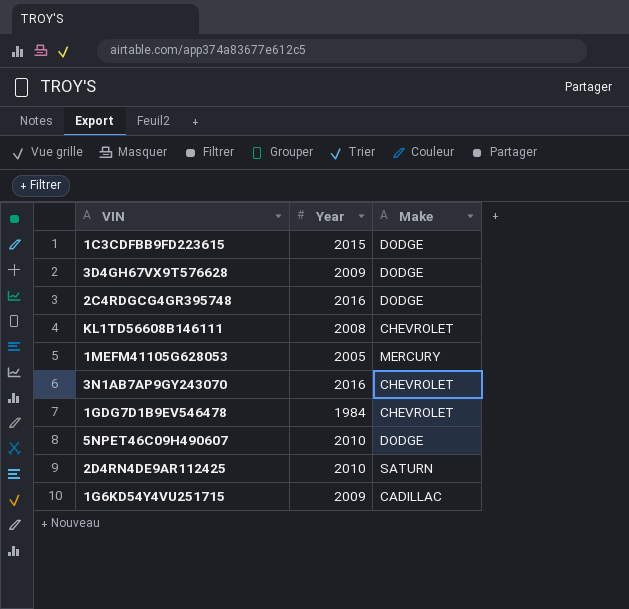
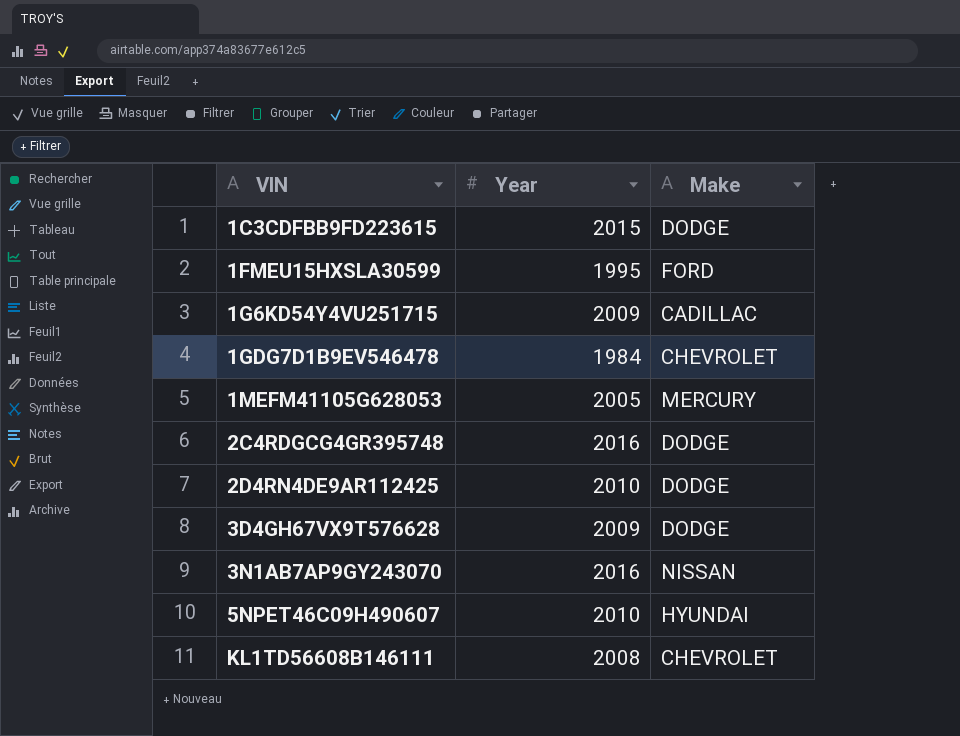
row order: none -> VIN ascending
row 1FMEU15HXSLA30599: none -> 1995 | FORD
2D4RN4DE9AR112425 | Make: SATURN -> DODGE
3N1AB7AP9GY243070 | Make: CHEVROLET -> NISSAN
5NPET46C09H490607 | Make: DODGE -> HYUNDAI

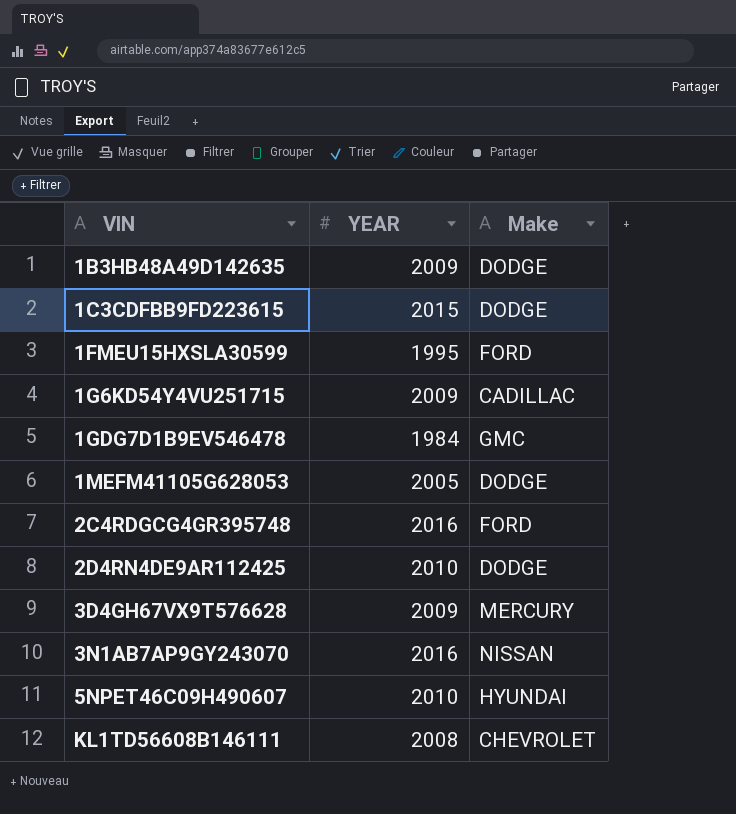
column name: Year -> YEAR
row 1B3HB48A49D142635: none -> 2009 | DODGE
1GDG7D1B9EV546478 | Make: CHEVROLET -> GMC
1MEFM41105G628053 | Make: MERCURY -> DODGE
2C4RDGCG4GR395748 | Make: DODGE -> FORD
3D4GH67VX9T576628 | Make: DODGE -> MERCURY

